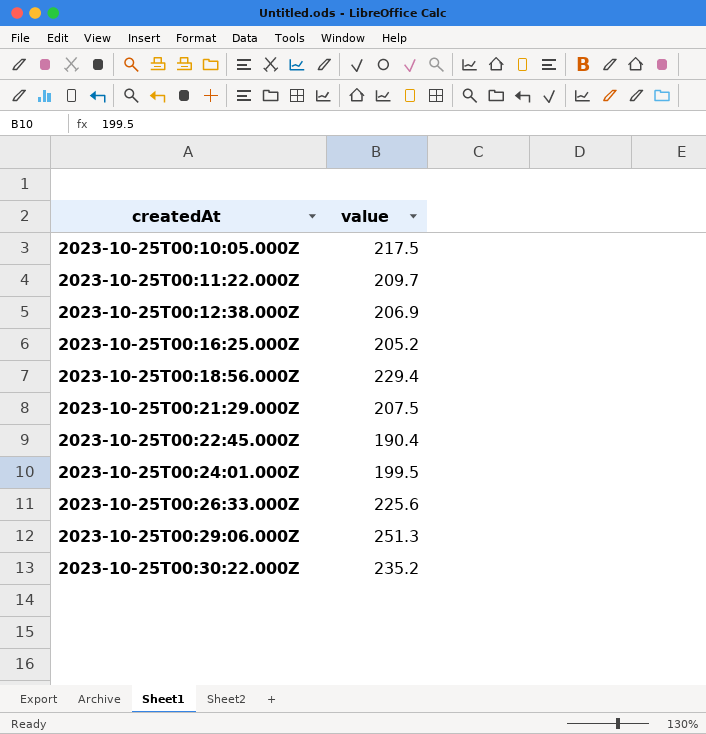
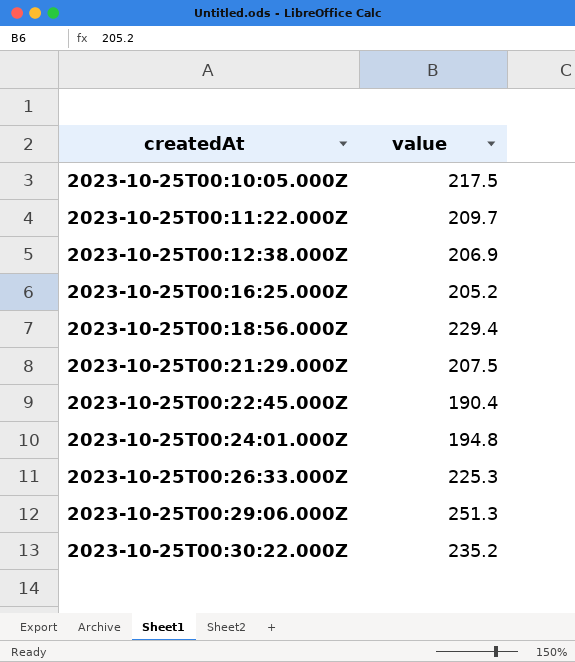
2023-10-25T00:24:01.000Z | value: 199.5 -> 194.8
2023-10-25T00:26:33.000Z | value: 225.6 -> 225.3

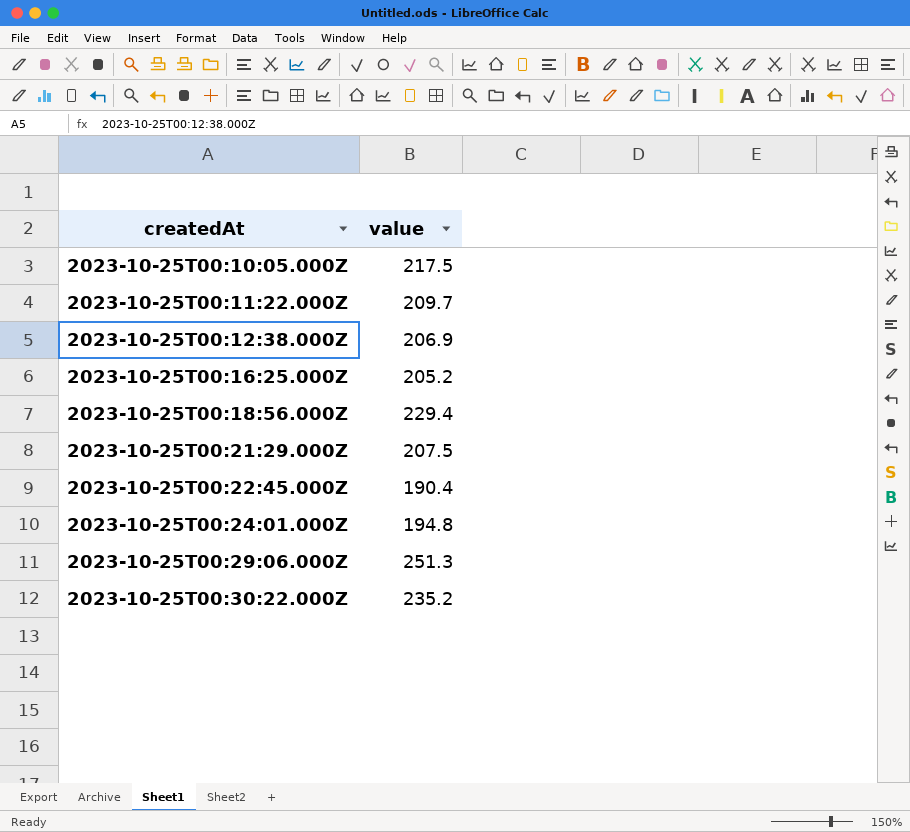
row 2023-10-25T00:26:33.000Z: 225.3 -> none

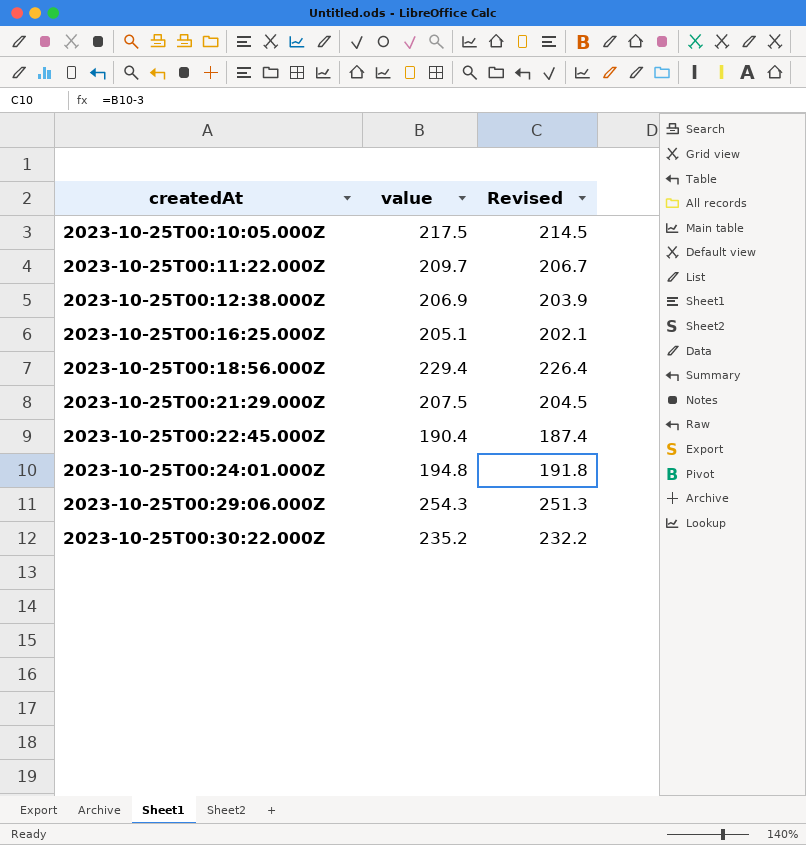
column Revised | formula: none -> [value] - 3
2023-10-25T00:16:25.000Z | value: 205.2 -> 205.1
2023-10-25T00:29:06.000Z | value: 251.3 -> 254.3

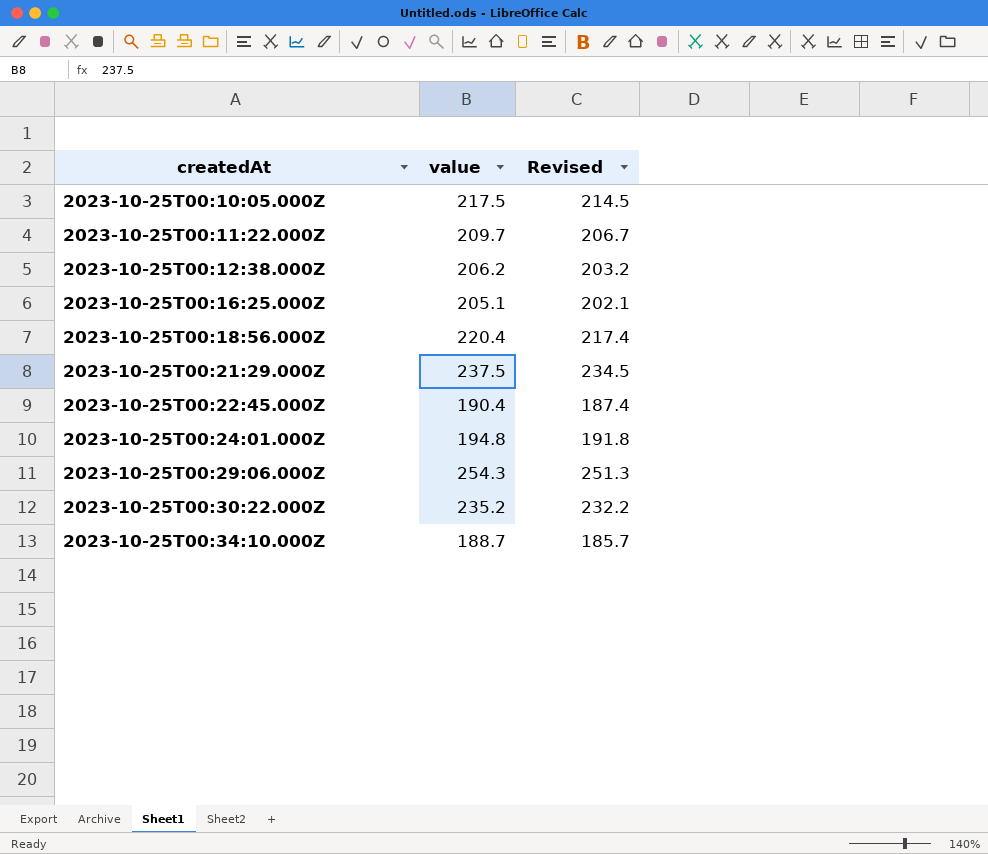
2023-10-25T00:12:38.000Z | value: 206.9 -> 206.2
2023-10-25T00:12:38.000Z | Revised: 203.9 -> 203.2
2023-10-25T00:18:56.000Z | value: 229.4 -> 220.4
2023-10-25T00:18:56.000Z | Revised: 226.4 -> 217.4
2023-10-25T00:21:29.000Z | value: 207.5 -> 237.5
2023-10-25T00:21:29.000Z | Revised: 204.5 -> 234.5
row 2023-10-25T00:34:10.000Z: none -> 188.7 | 185.7

